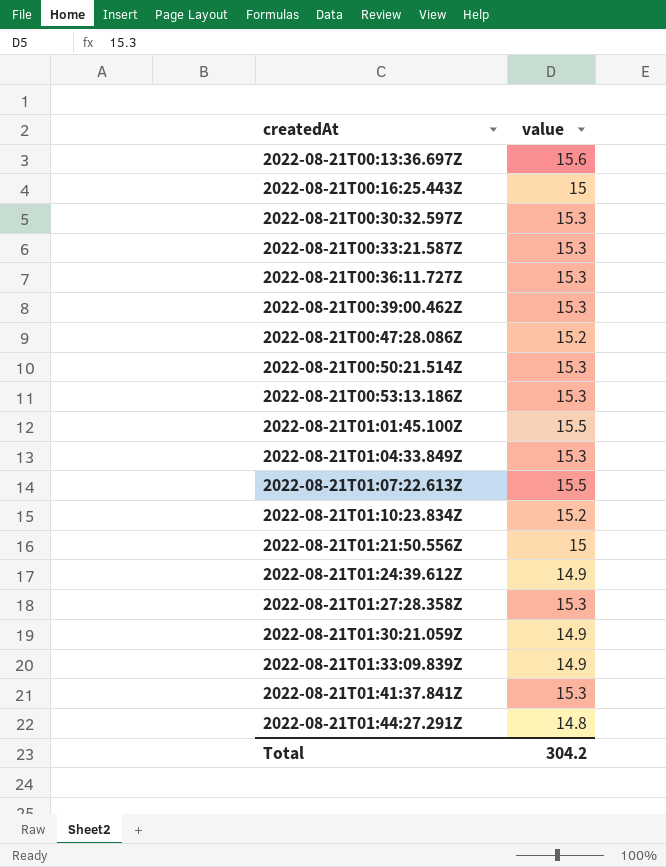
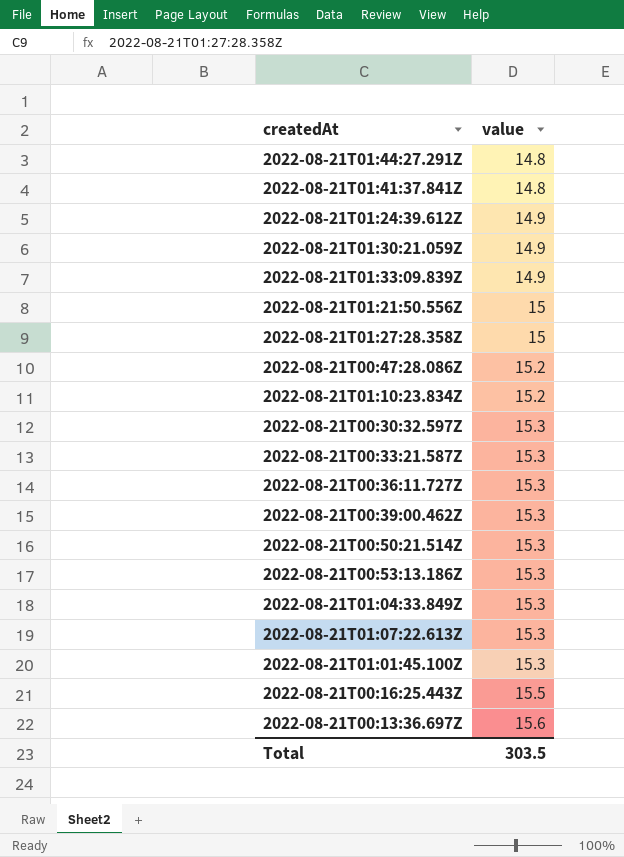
row order: createdAt ascending -> value ascending
2022-08-21T01:41:37.841Z | value: 15.3 -> 14.8
2022-08-21T01:27:28.358Z | value: 15.3 -> 15
2022-08-21T01:07:22.613Z | value: 15.5 -> 15.3
2022-08-21T01:01:45.100Z | value: 15.5 -> 15.3
2022-08-21T00:16:25.443Z | value: 15 -> 15.5
Total | value: 304.2 -> 303.5

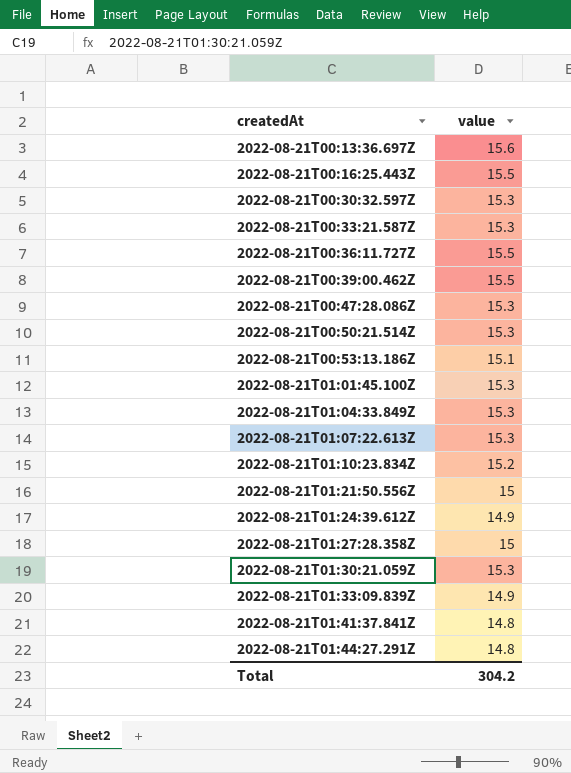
row order: value ascending -> createdAt ascending
2022-08-21T00:36:11.727Z | value: 15.3 -> 15.5
2022-08-21T00:39:00.462Z | value: 15.3 -> 15.5
2022-08-21T00:47:28.086Z | value: 15.2 -> 15.3
2022-08-21T00:53:13.186Z | value: 15.3 -> 15.1
2022-08-21T01:30:21.059Z | value: 14.9 -> 15.3
Total | value: 303.5 -> 304.2

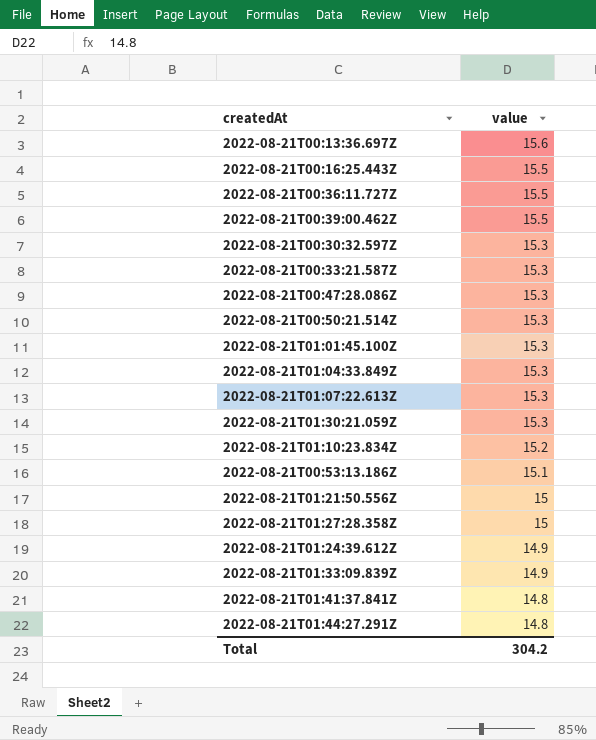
row order: createdAt ascending -> value descending

